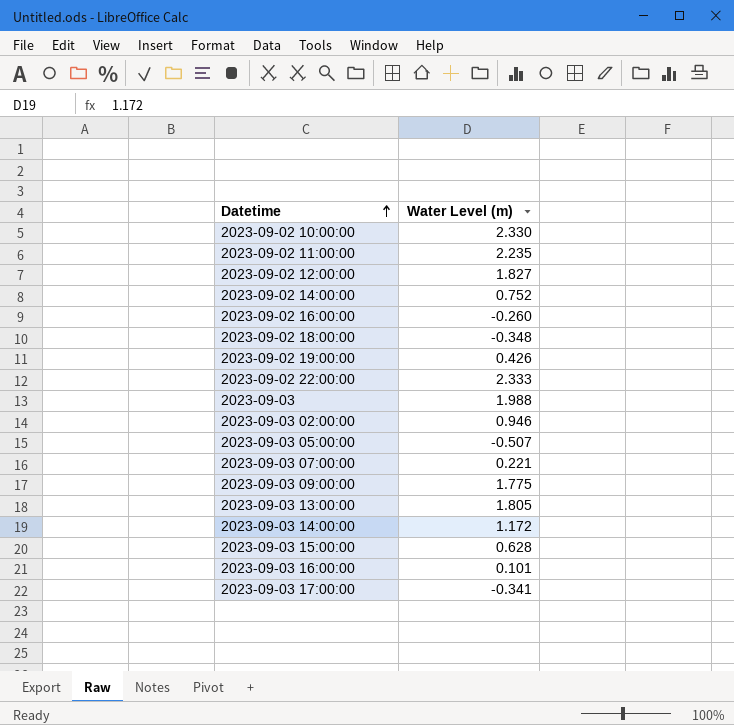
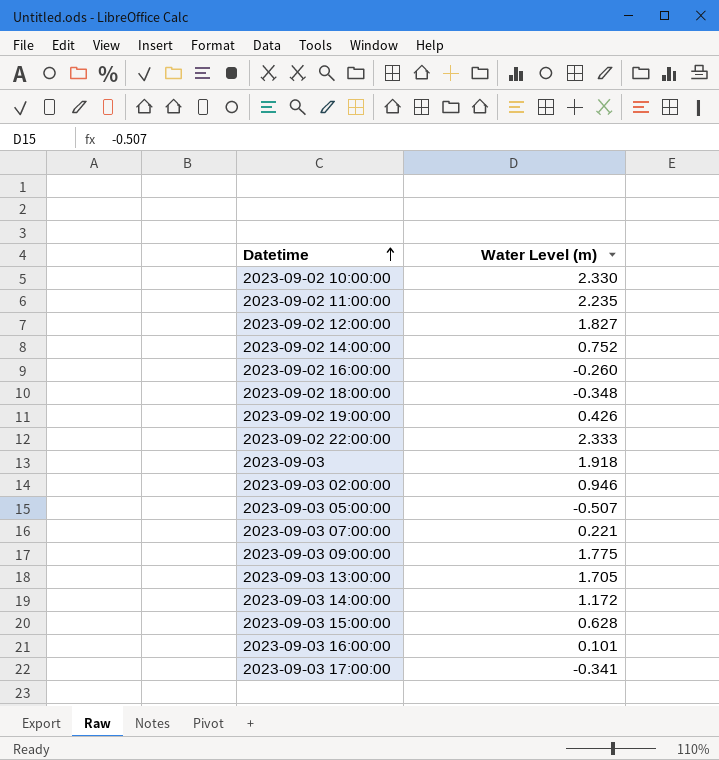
2023-09-03 | Water Level (m): 1.988 -> 1.918
2023-09-03 13:00:00 | Water Level (m): 1.805 -> 1.705

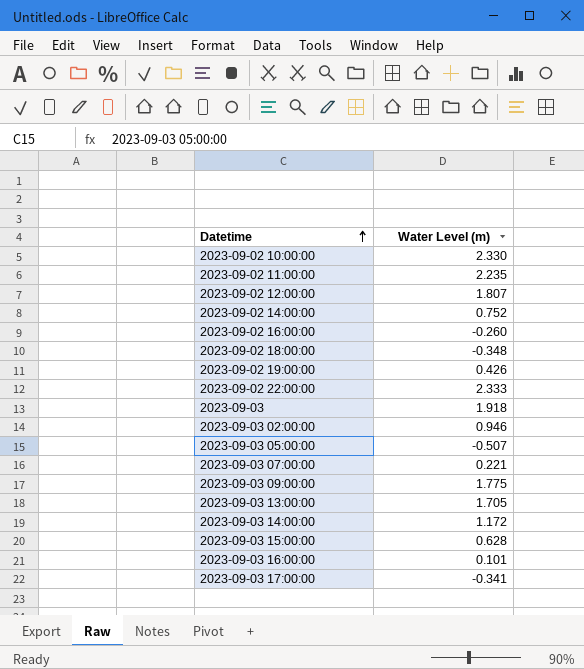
2023-09-02 12:00:00 | Water Level (m): 1.827 -> 1.807

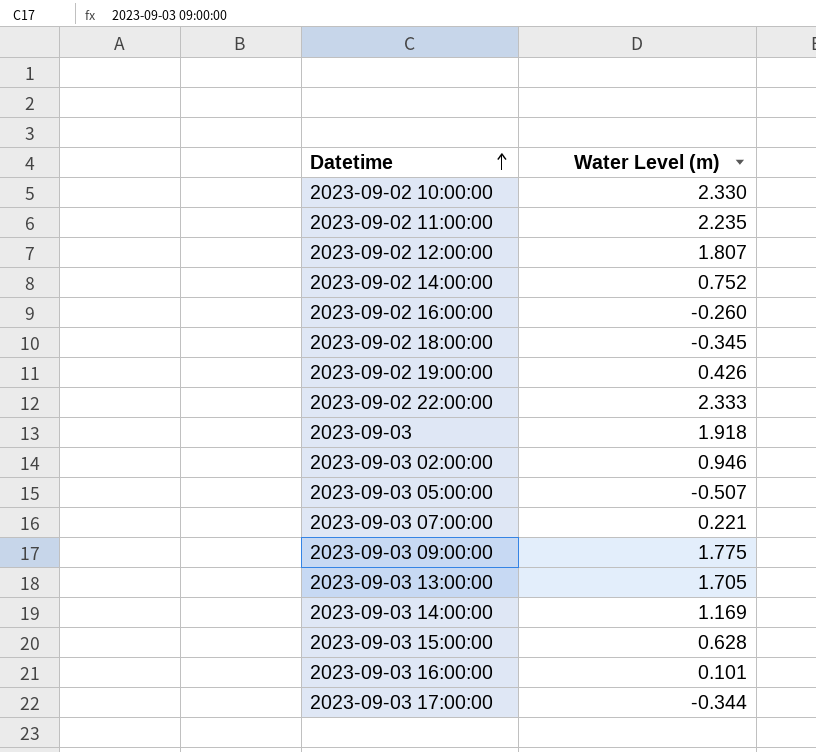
2023-09-02 18:00:00 | Water Level (m): -0.348 -> -0.345
2023-09-03 14:00:00 | Water Level (m): 1.172 -> 1.169
2023-09-03 17:00:00 | Water Level (m): -0.341 -> -0.344

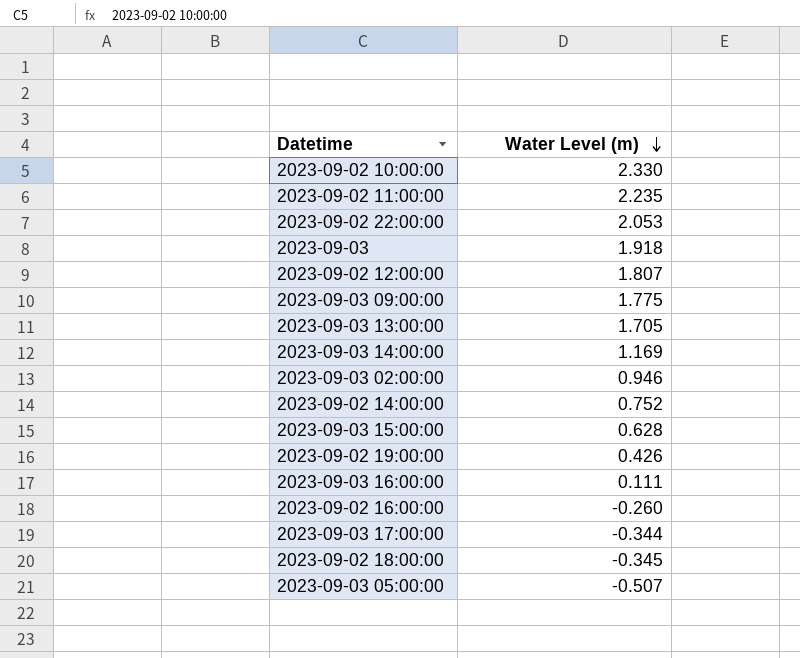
row order: Datetime ascending -> Water Level (m) descending
row 2023-09-03 07:00:00: 0.221 -> none
2023-09-02 22:00:00 | Water Level (m): 2.333 -> 2.053
2023-09-03 16:00:00 | Water Level (m): 0.101 -> 0.111

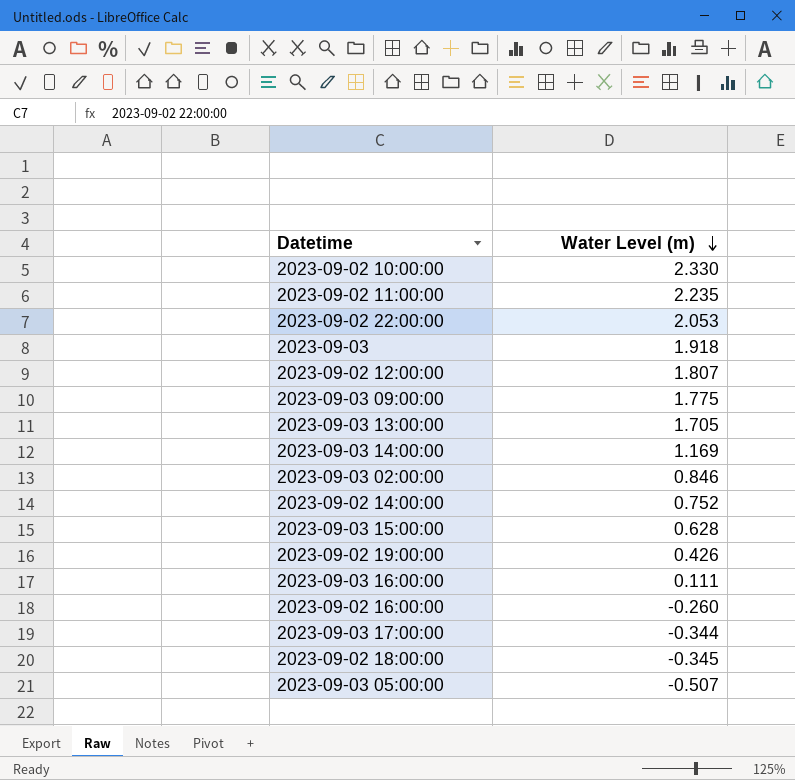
2023-09-03 02:00:00 | Water Level (m): 0.946 -> 0.846

